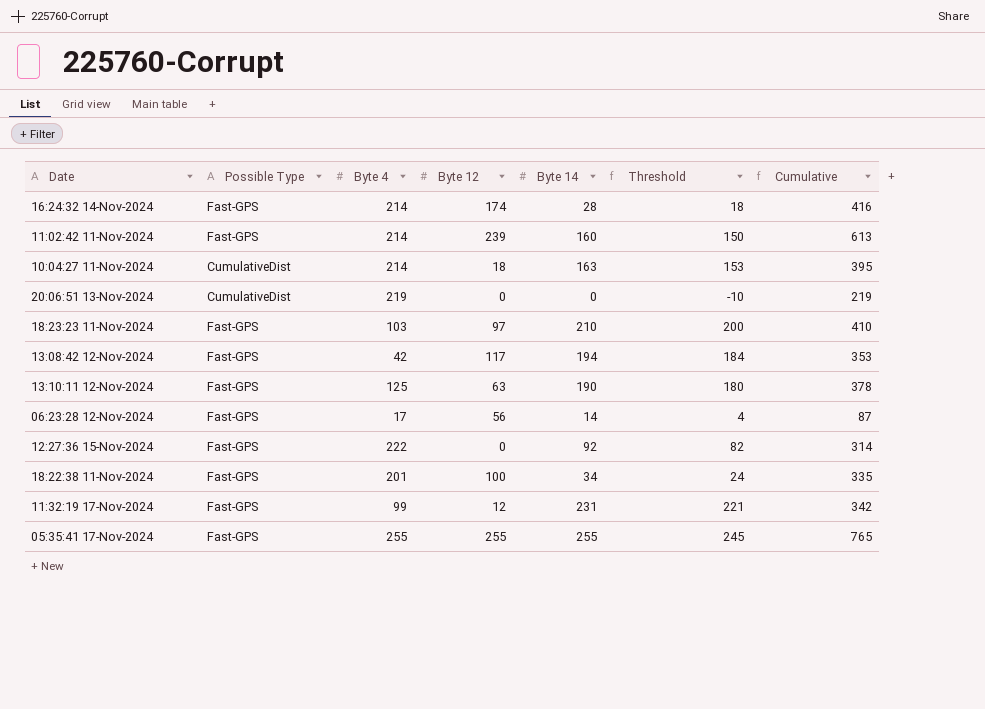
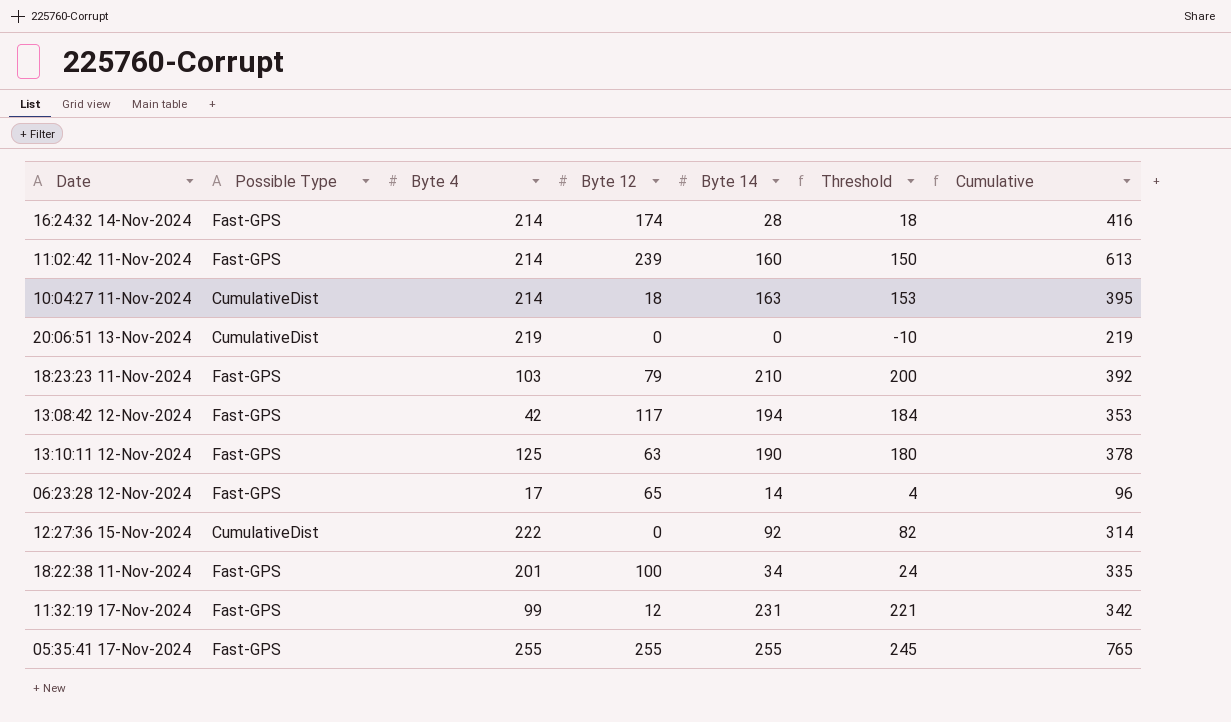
18:23:23 11-Nov-2024 | Byte 12: 97 -> 79
18:23:23 11-Nov-2024 | Cumulative: 410 -> 392
06:23:28 12-Nov-2024 | Byte 12: 56 -> 65
06:23:28 12-Nov-2024 | Cumulative: 87 -> 96
12:27:36 15-Nov-2024 | Possible Type: Fast-GPS -> CumulativeDist

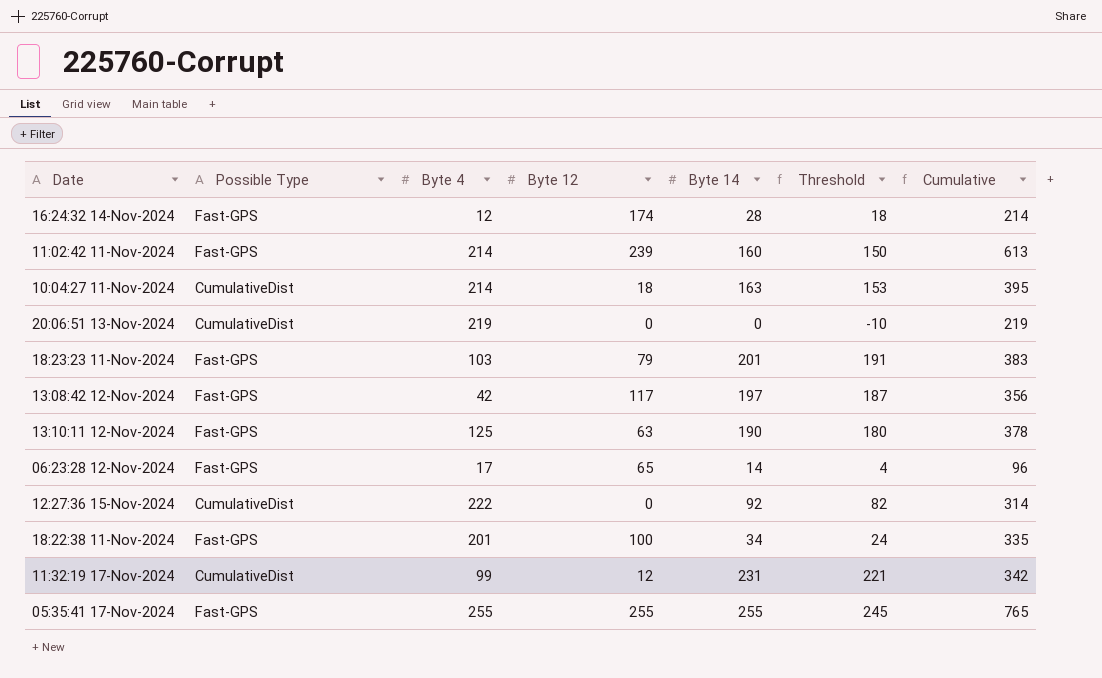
16:24:32 14-Nov-2024 | Byte 4: 214 -> 12
16:24:32 14-Nov-2024 | Cumulative: 416 -> 214
18:23:23 11-Nov-2024 | Byte 14: 210 -> 201
18:23:23 11-Nov-2024 | Threshold: 200 -> 191
18:23:23 11-Nov-2024 | Cumulative: 392 -> 383
13:08:42 12-Nov-2024 | Byte 14: 194 -> 197
13:08:42 12-Nov-2024 | Threshold: 184 -> 187
13:08:42 12-Nov-2024 | Cumulative: 353 -> 356
11:32:19 17-Nov-2024 | Possible Type: Fast-GPS -> CumulativeDist

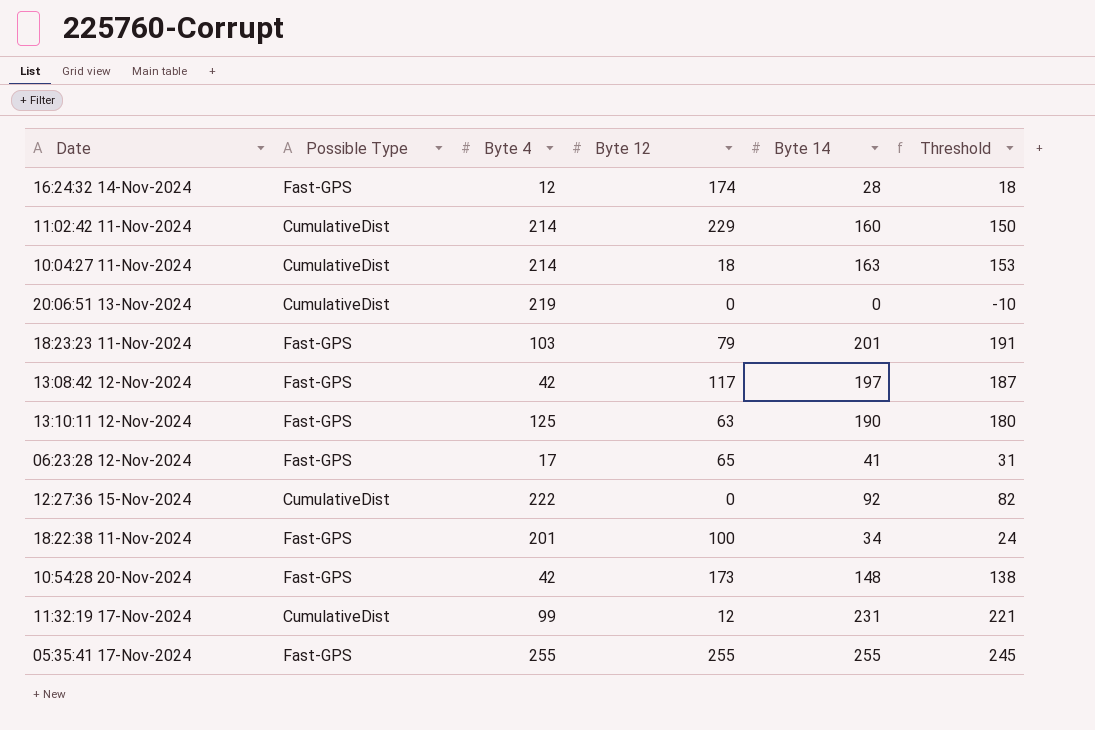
column Cumulative | formula: [Byte 4] + [Byte 12] + [Byte 14] -> none
11:02:42 11-Nov-2024 | Possible Type: Fast-GPS -> CumulativeDist
11:02:42 11-Nov-2024 | Byte 12: 239 -> 229
06:23:28 12-Nov-2024 | Byte 14: 14 -> 41
06:23:28 12-Nov-2024 | Threshold: 4 -> 31
row 10:54:28 20-Nov-2024: none -> Fast-GPS | 42 | 173 | 148 | 138

